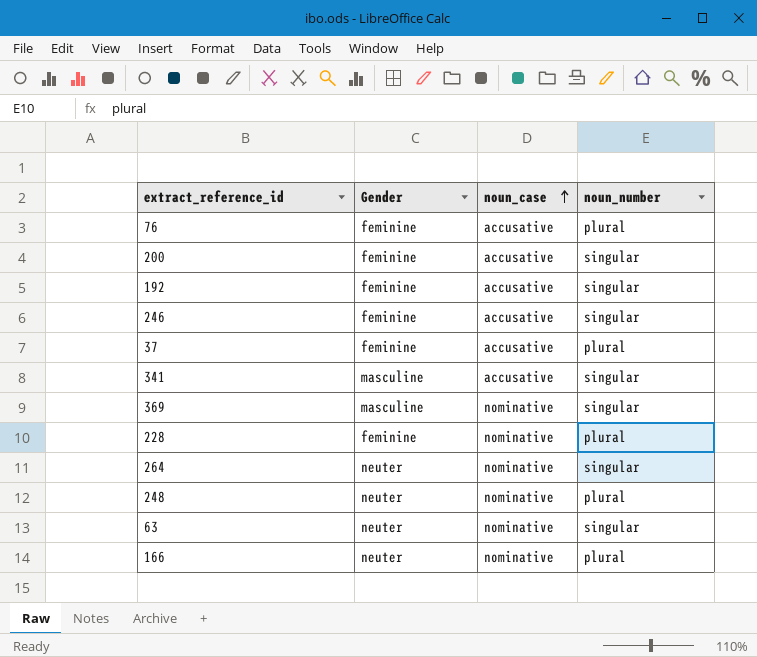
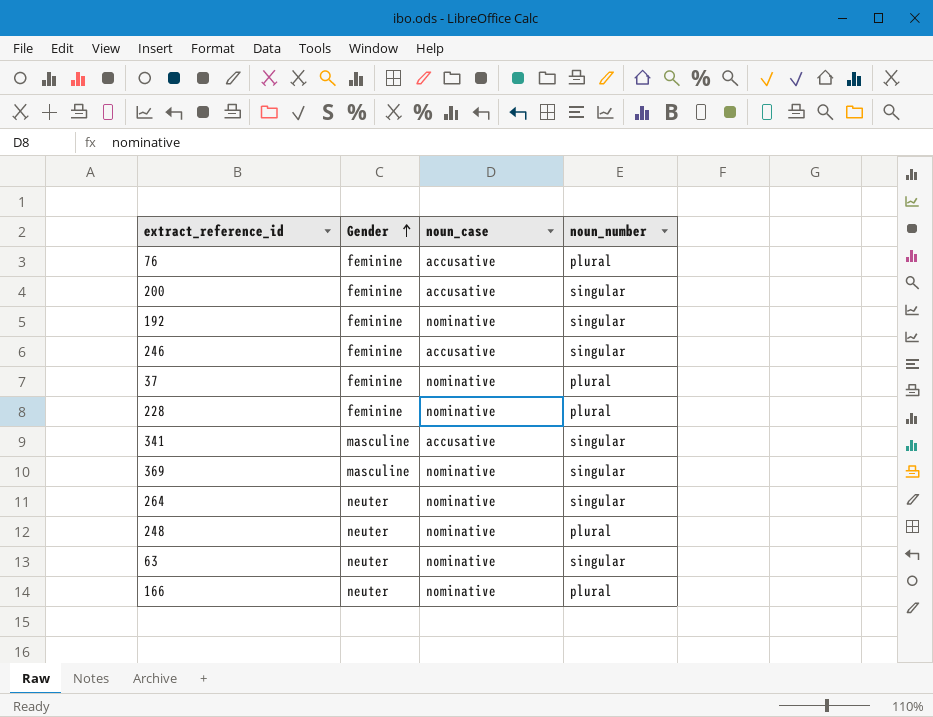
row order: noun_case ascending -> Gender ascending
192 | noun_case: accusative -> nominative
37 | noun_case: accusative -> nominative

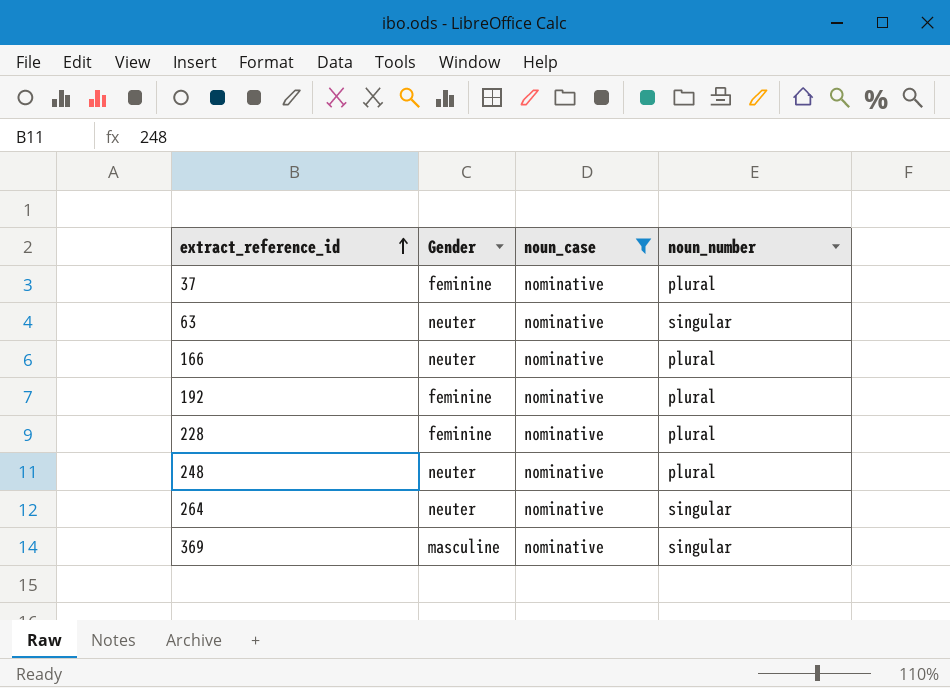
filter: none -> noun_case = nominative
row order: Gender ascending -> extract_reference_id ascending
192 | noun_number: singular -> plural

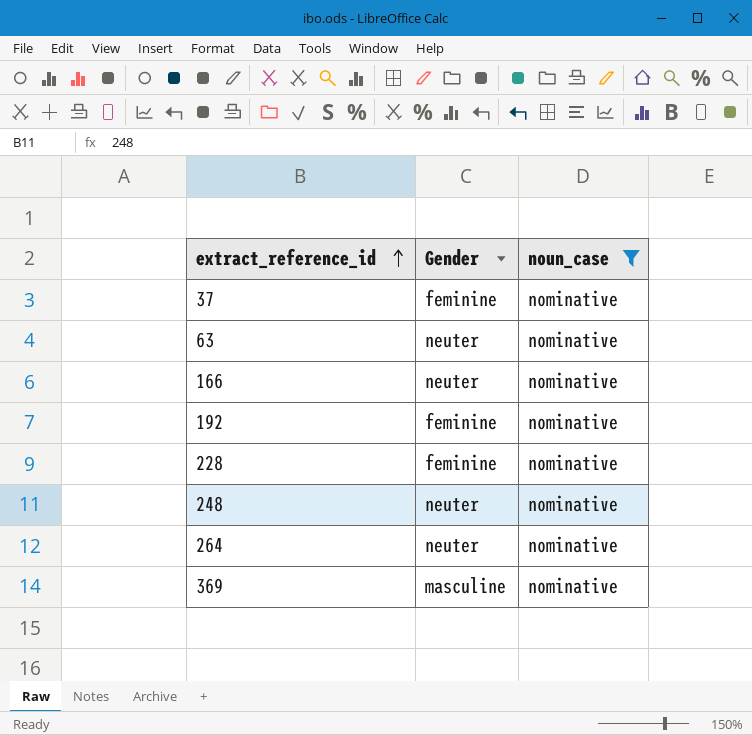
column noun_number | position: 4 -> none

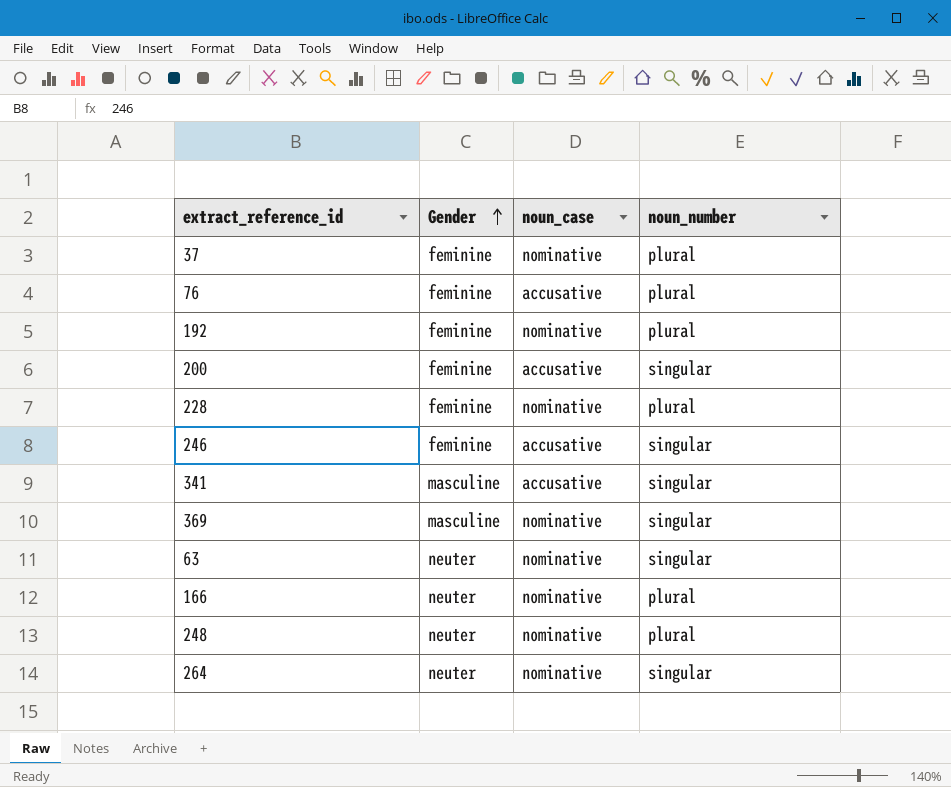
filter: noun_case = nominative -> none
row order: extract_reference_id ascending -> Gender ascending
column noun_number | position: none -> 4

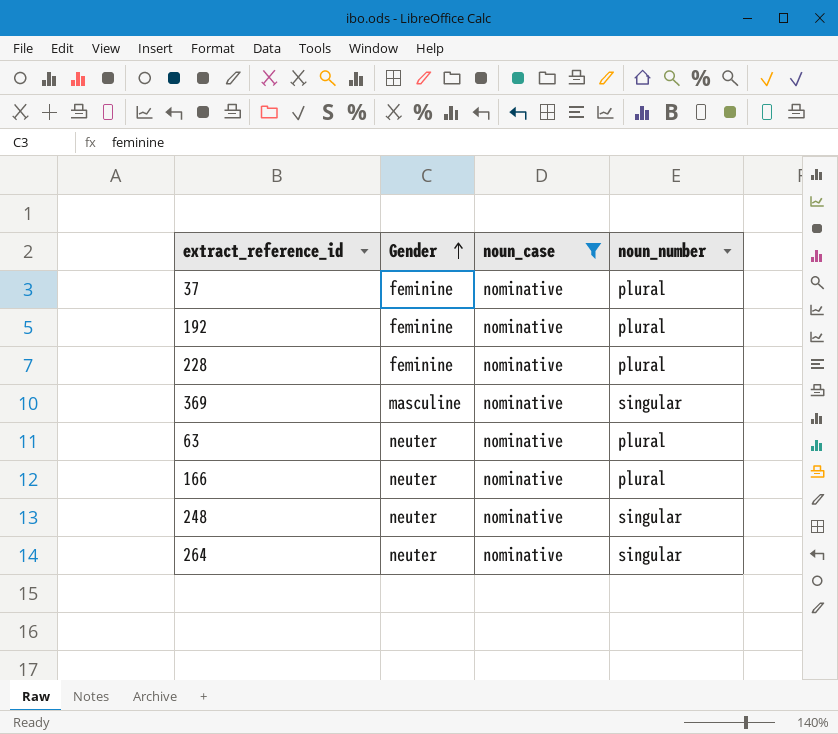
filter: none -> noun_case = nominative
63 | noun_number: singular -> plural
248 | noun_number: plural -> singular

